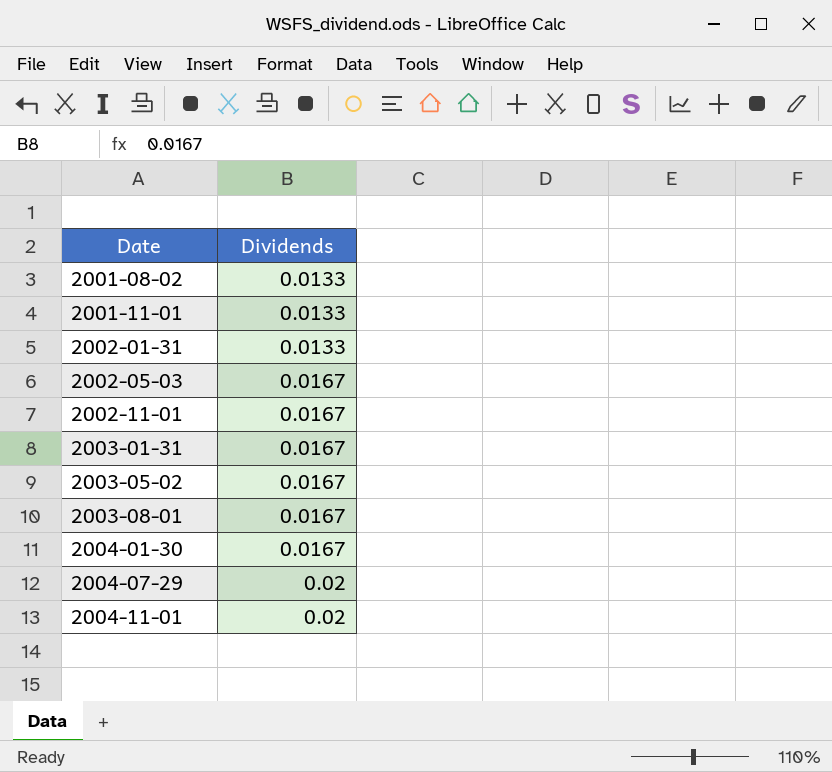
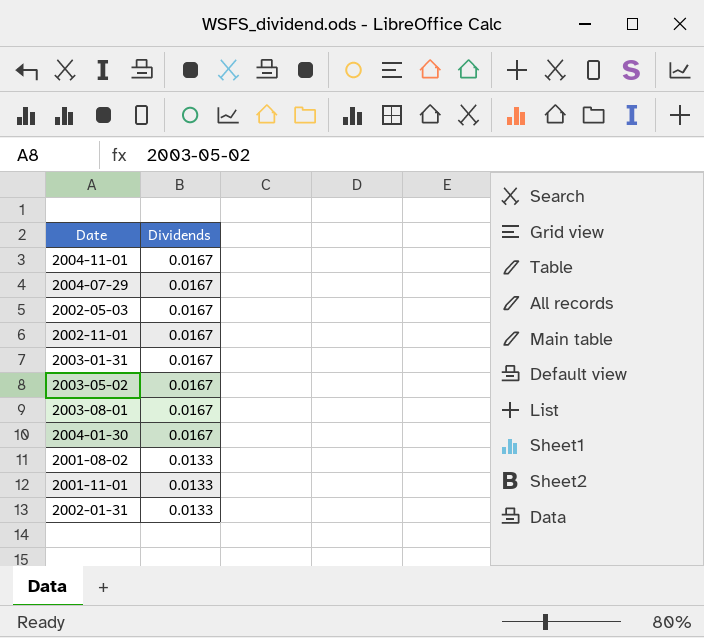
row order: Date ascending -> Dividends descending
2004-11-01 | Dividends: 0.02 -> 0.0167
2004-07-29 | Dividends: 0.02 -> 0.0167

